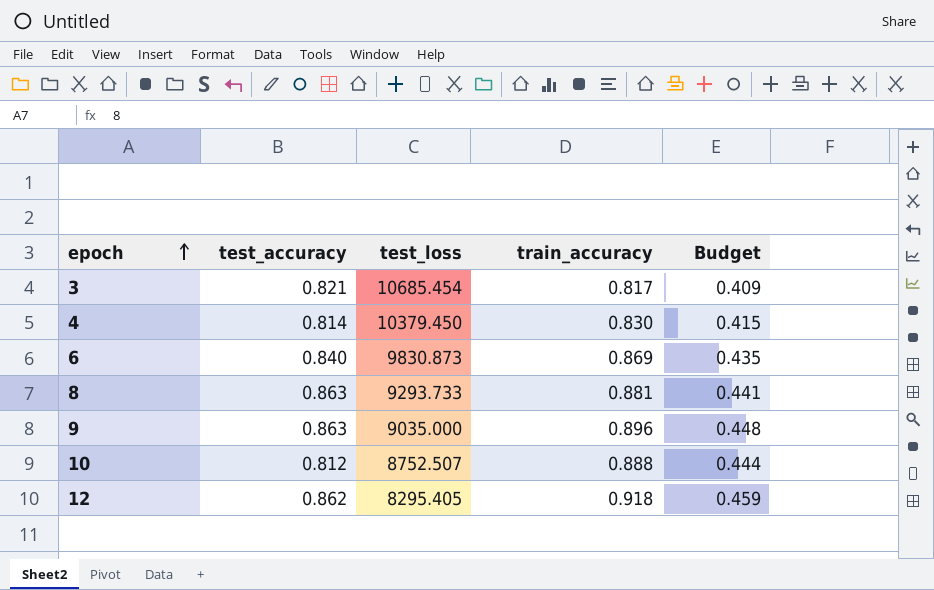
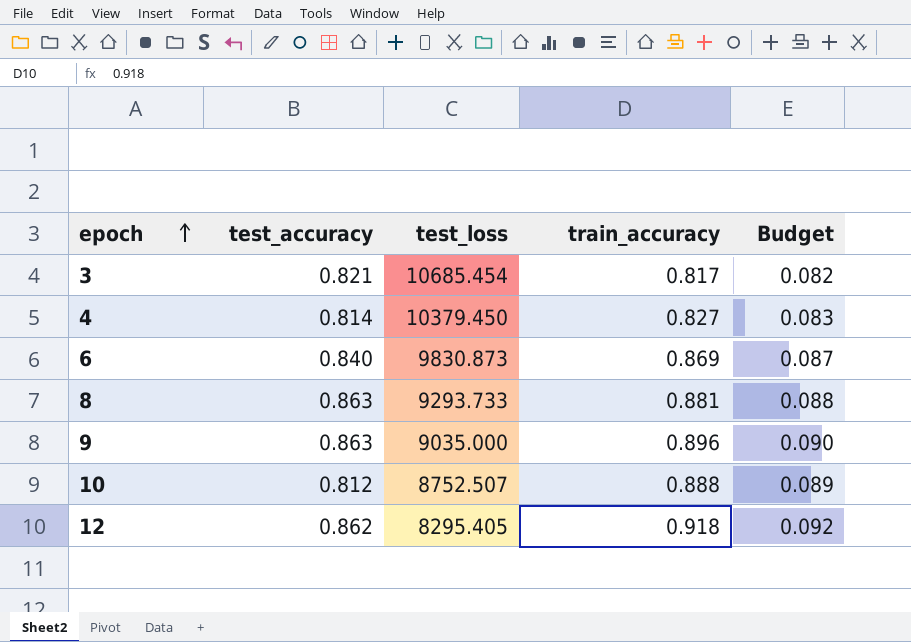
column Budget | formula: [train_accuracy] * 0.5 -> [train_accuracy] * 0.1
4 | train_accuracy: 0.830 -> 0.827

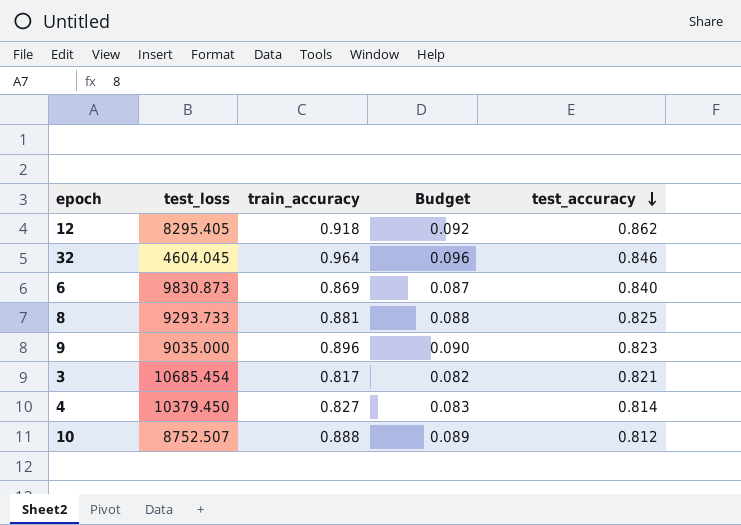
row order: epoch ascending -> test_accuracy descending
column test_accuracy | position: 2 -> 5
row 32: none -> 4604.045 | 0.964 | 0.096 | 0.846
8 | test_accuracy: 0.863 -> 0.825
9 | test_accuracy: 0.863 -> 0.823

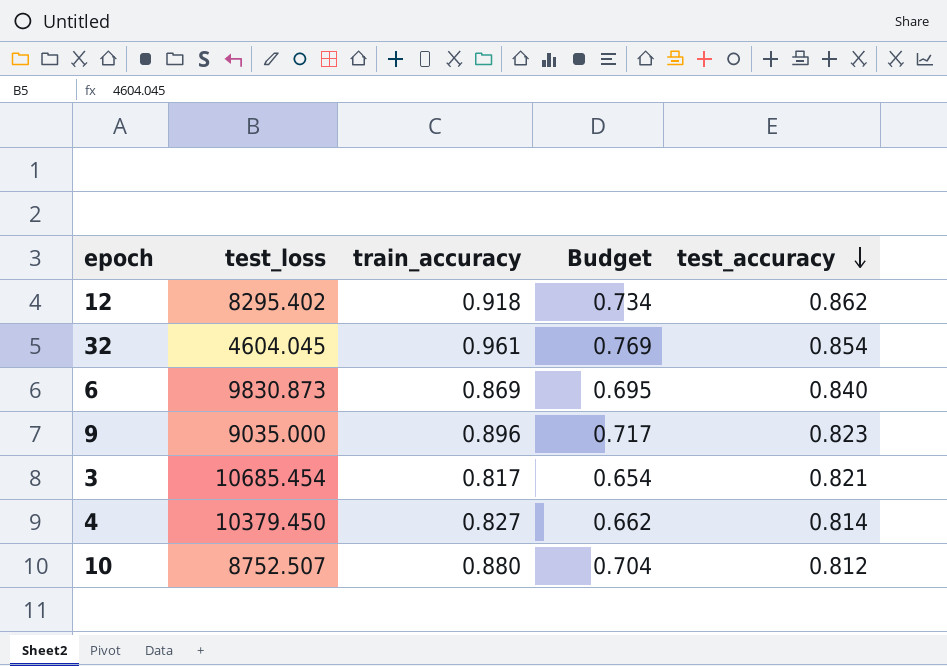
column Budget | formula: [train_accuracy] * 0.1 -> [train_accuracy] * 0.8
row 8: 9293.733 | 0.881 | 0.088 | 0.825 -> none
12 | test_loss: 8295.405 -> 8295.402
32 | train_accuracy: 0.964 -> 0.961
32 | test_accuracy: 0.846 -> 0.854
10 | train_accuracy: 0.888 -> 0.880

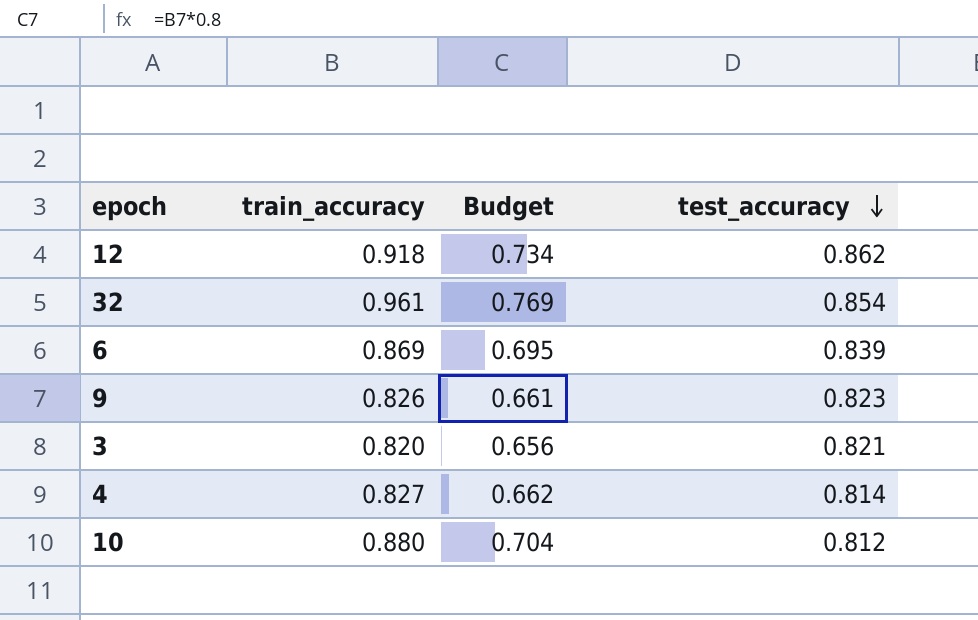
column test_loss | position: 2 -> none
6 | test_accuracy: 0.840 -> 0.839
9 | train_accuracy: 0.896 -> 0.826
9 | Budget: 0.717 -> 0.661
3 | train_accuracy: 0.817 -> 0.820
3 | Budget: 0.654 -> 0.656

